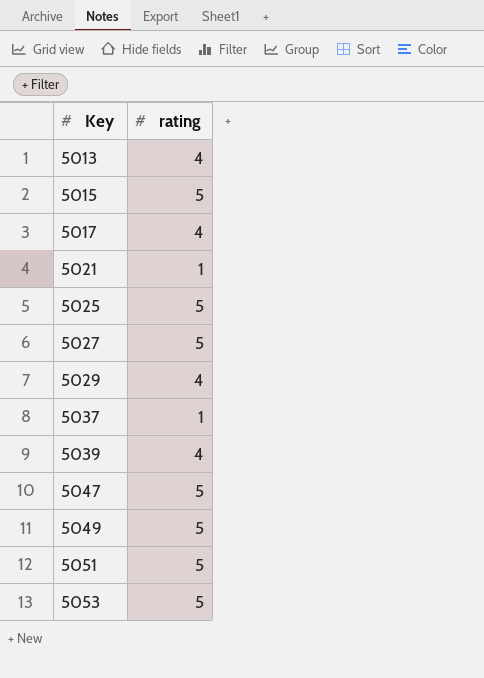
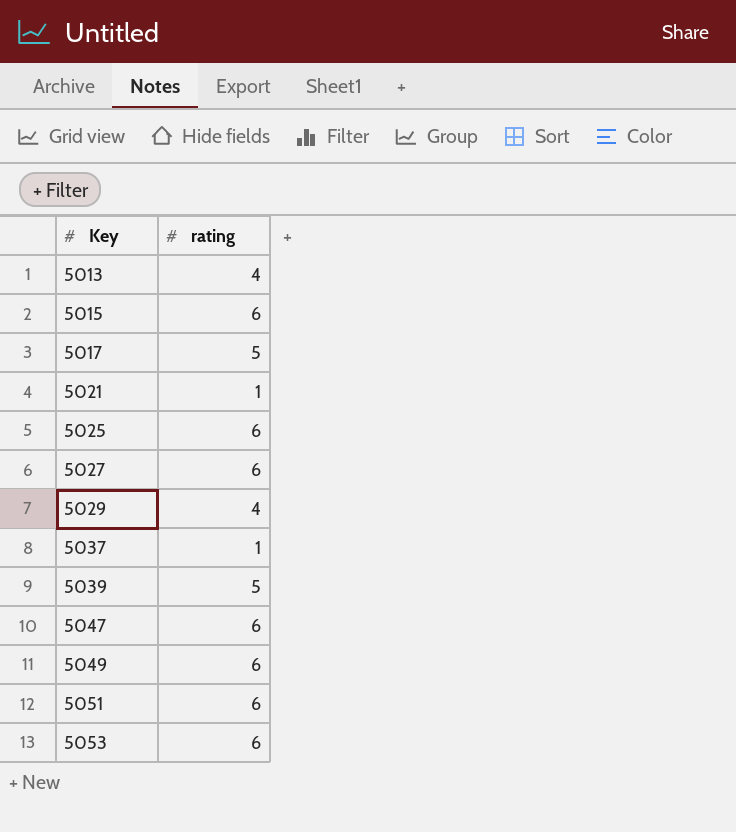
5015 | rating: 5 -> 6
5017 | rating: 4 -> 5
5025 | rating: 5 -> 6
5027 | rating: 5 -> 6
5039 | rating: 4 -> 5
5047 | rating: 5 -> 6
5049 | rating: 5 -> 6
5051 | rating: 5 -> 6
5053 | rating: 5 -> 6

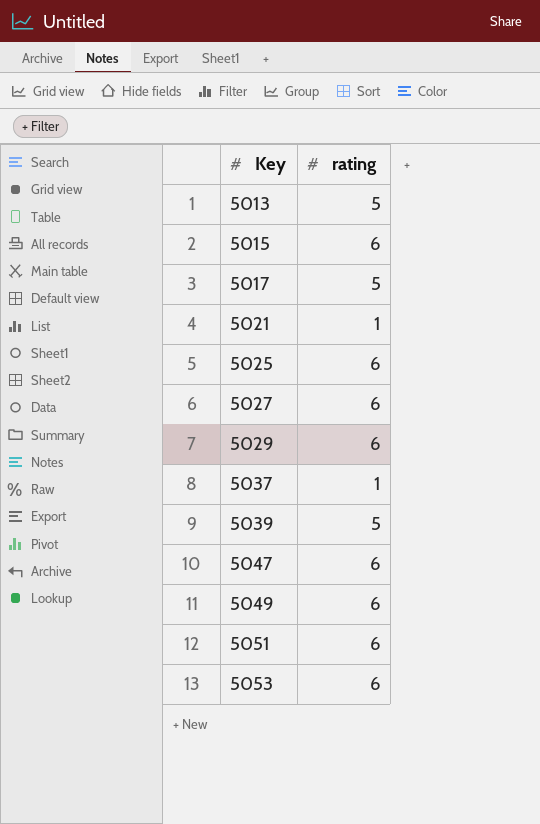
5013 | rating: 4 -> 5
5029 | rating: 4 -> 6

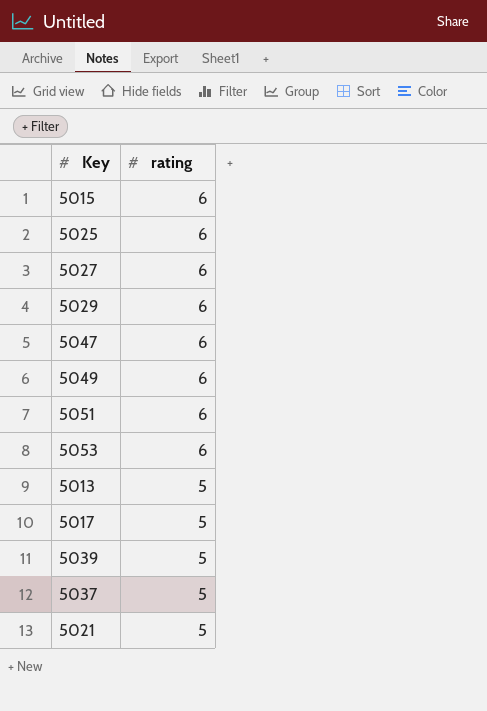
row order: Key ascending -> rating descending
5037 | rating: 1 -> 5
5021 | rating: 1 -> 5

